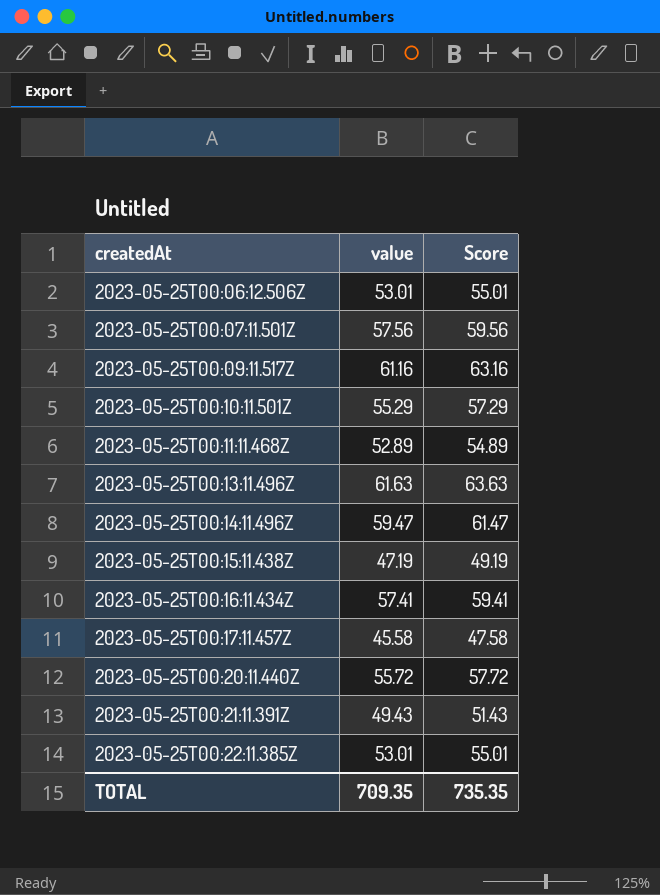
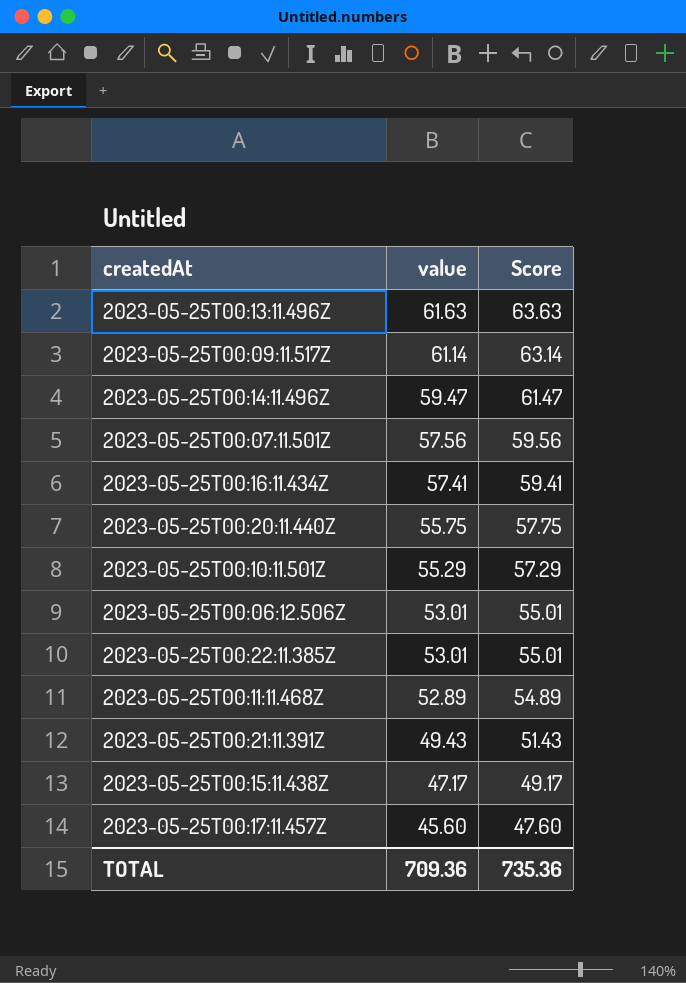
row order: createdAt ascending -> value descending
2023-05-25T00:09:11.517Z | value: 61.16 -> 61.14
2023-05-25T00:09:11.517Z | Score: 63.16 -> 63.14
2023-05-25T00:20:11.440Z | value: 55.72 -> 55.75
2023-05-25T00:20:11.440Z | Score: 57.72 -> 57.75
2023-05-25T00:15:11.438Z | value: 47.19 -> 47.17
2023-05-25T00:15:11.438Z | Score: 49.19 -> 49.17
2023-05-25T00:17:11.457Z | value: 45.58 -> 45.60
2023-05-25T00:17:11.457Z | Score: 47.58 -> 47.60
TOTAL | value: 709.35 -> 709.36
TOTAL | Score: 735.35 -> 735.36

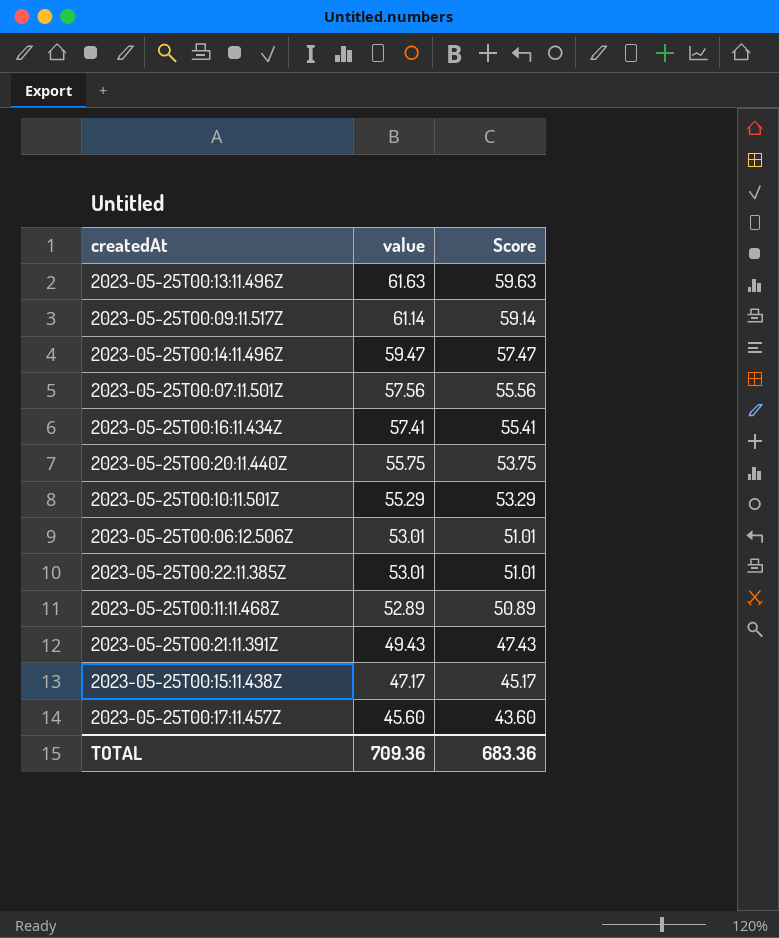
column Score | formula: [value] + 2 -> [value] - 2
TOTAL | Score: 735.36 -> 683.36

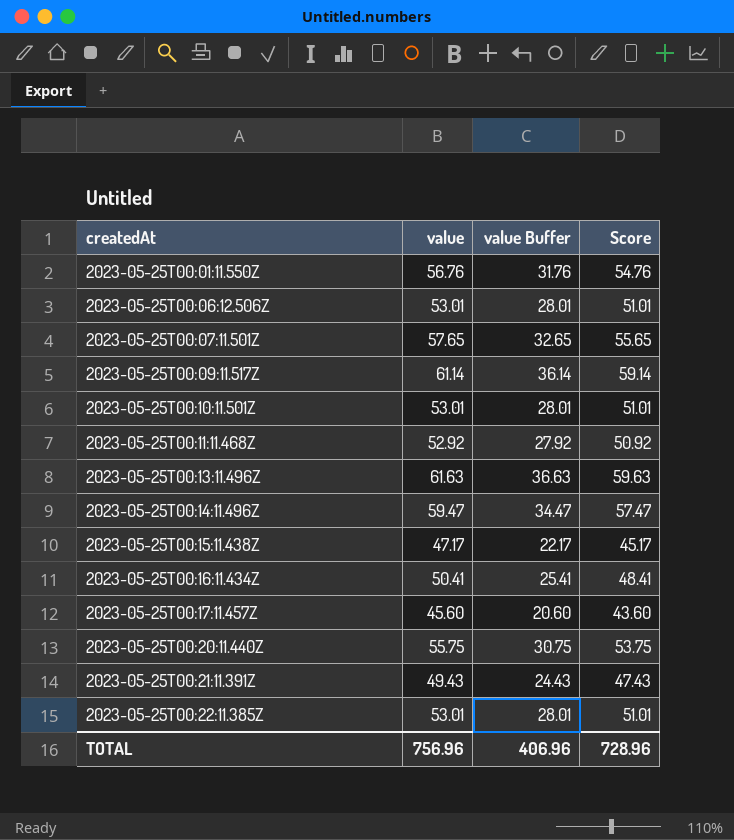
row order: value descending -> createdAt ascending
column value Buffer | formula: none -> [value] - 25
row 2023-05-25T00:01:11.550Z: none -> 56.76 | 31.76 | 54.76
2023-05-25T00:07:11.501Z | value: 57.56 -> 57.65
2023-05-25T00:07:11.501Z | Score: 55.56 -> 55.65
2023-05-25T00:10:11.501Z | value: 55.29 -> 53.01
2023-05-25T00:10:11.501Z | Score: 53.29 -> 51.01
2023-05-25T00:11:11.468Z | value: 52.89 -> 52.92
2023-05-25T00:11:11.468Z | Score: 50.89 -> 50.92
2023-05-25T00:16:11.434Z | value: 57.41 -> 50.41
2023-05-25T00:16:11.434Z | Score: 55.41 -> 48.41
TOTAL | value: 709.36 -> 756.96
TOTAL | Score: 683.36 -> 728.96

